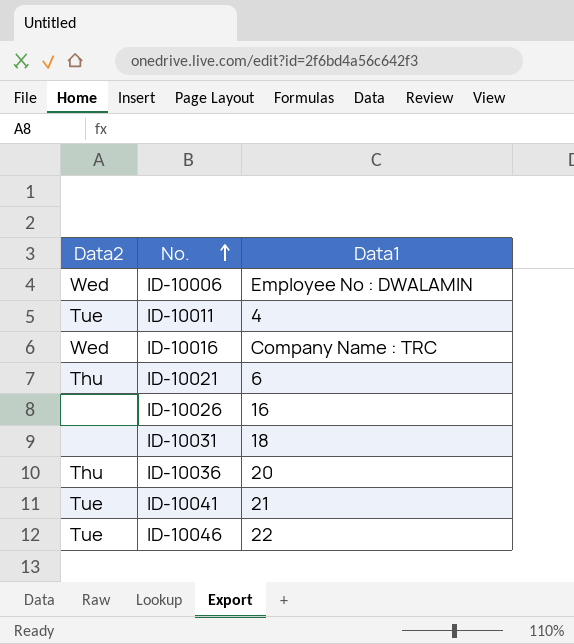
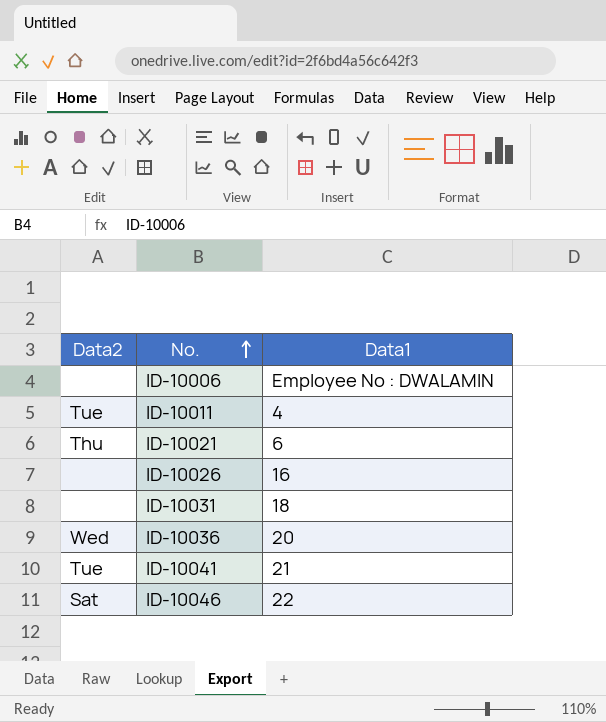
row ID-10016: Wed | Company Name : TRC -> none
ID-10006 | Data2: Wed -> none
ID-10036 | Data2: Thu -> Wed
ID-10046 | Data2: Tue -> Sat

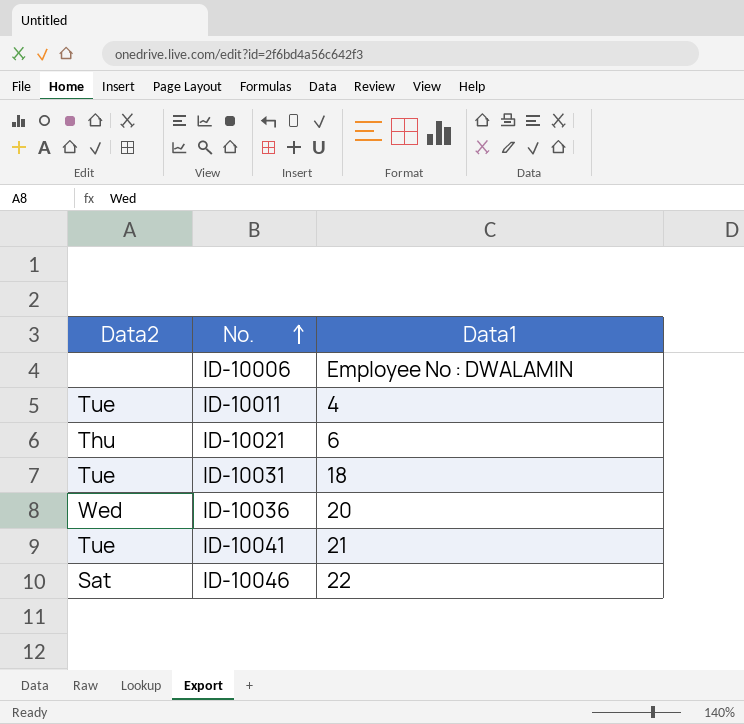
row ID-10026: none | 16 -> none
ID-10031 | Data2: none -> Tue

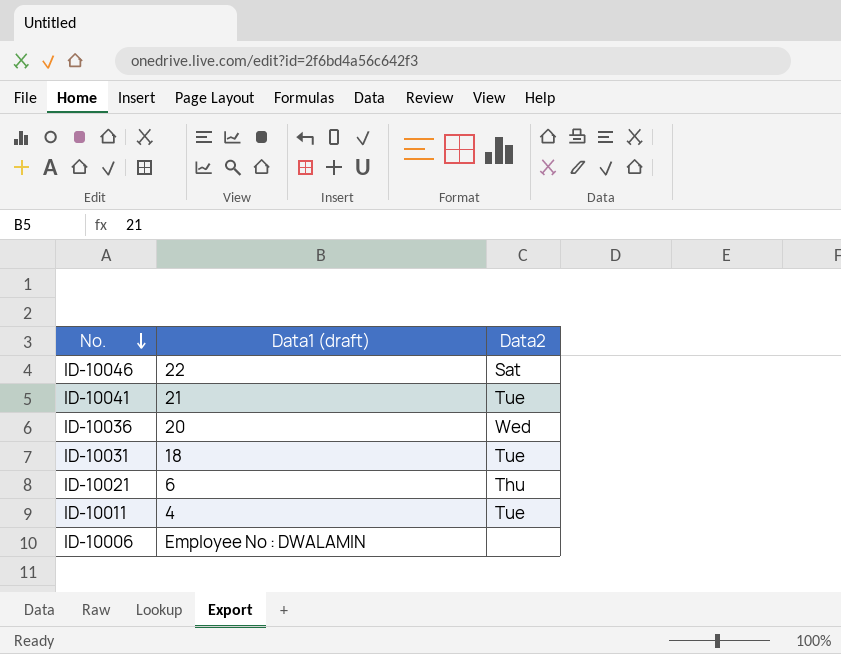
row order: No. ascending -> No. descending
column name: Data1 -> Data1 (draft)
column Data2 | position: 1 -> 3

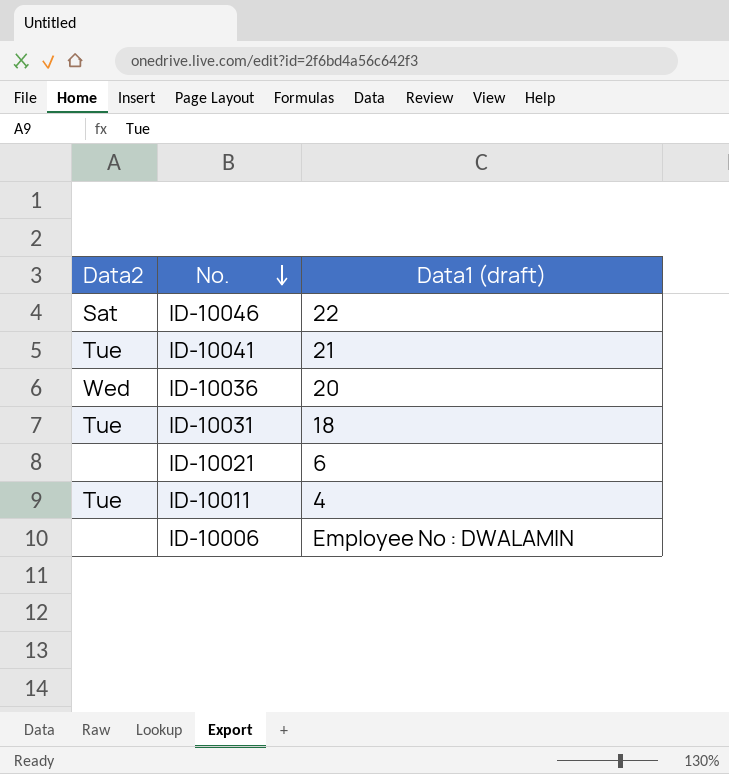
column Data2 | position: 3 -> 1
ID-10021 | Data2: Thu -> none

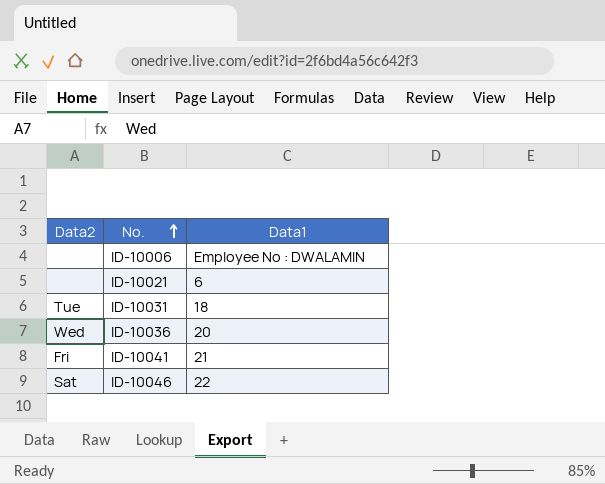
row order: No. descending -> No. ascending
column name: Data1 (draft) -> Data1
row ID-10011: Tue | 4 -> none
ID-10041 | Data2: Tue -> Fri

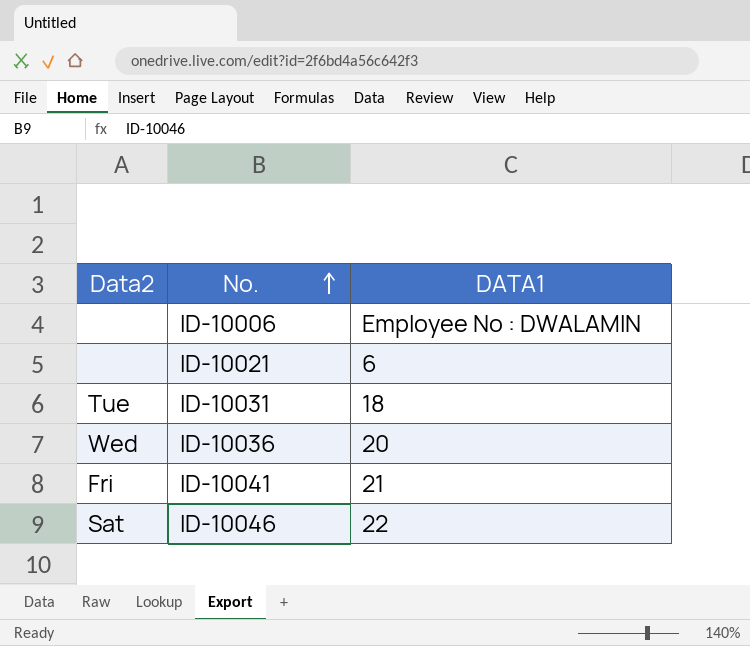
column name: Data1 -> DATA1

